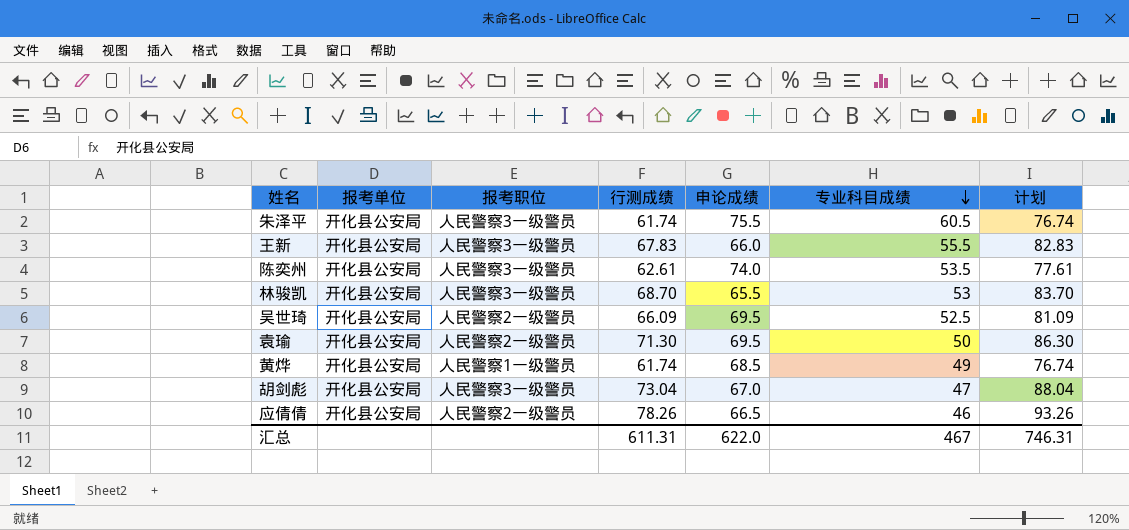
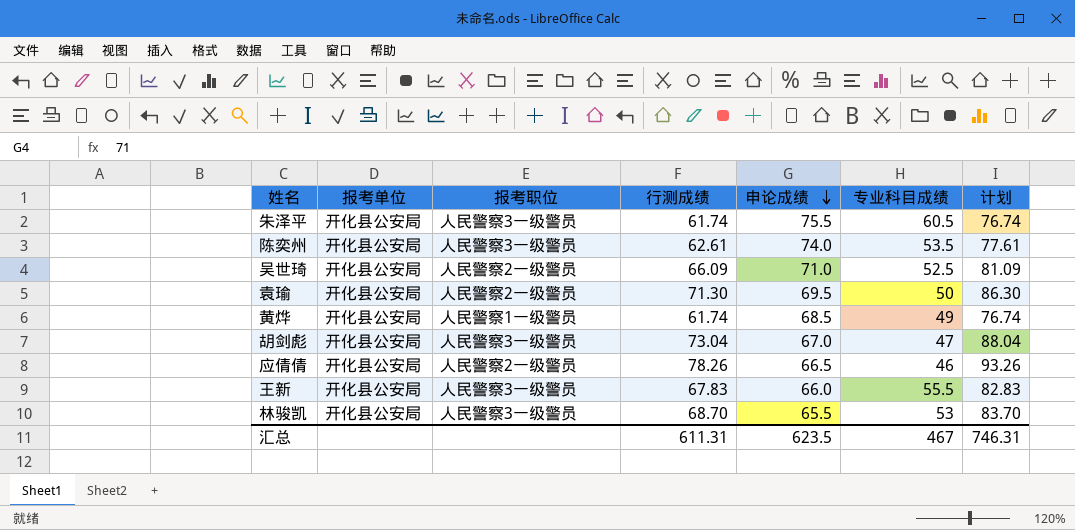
row order: 专业科目成绩 descending -> 申论成绩 descending
吴世琦 | 申论成绩: 69.5 -> 71.0
汇总 | 申论成绩: 622.0 -> 623.5

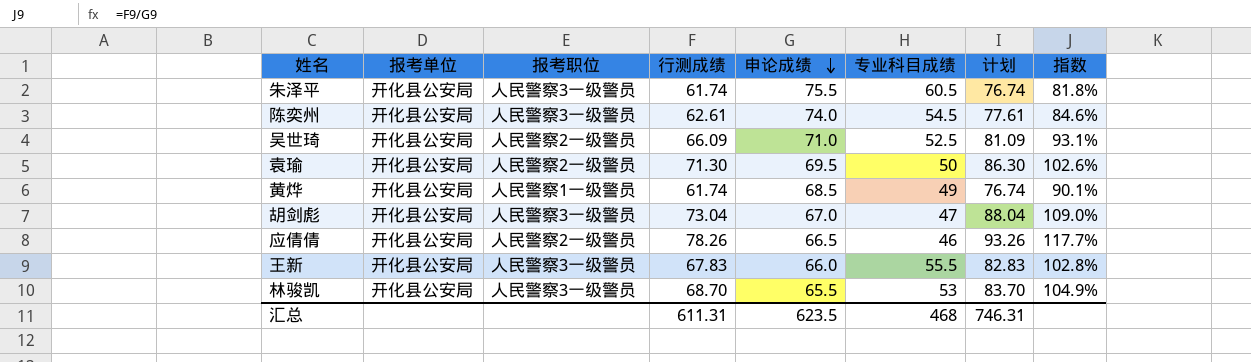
column 指数 | formula: none -> [行测成绩] / [申论成绩]
陈奕州 | 专业科目成绩: 53.5 -> 54.5
汇总 | 专业科目成绩: 467 -> 468

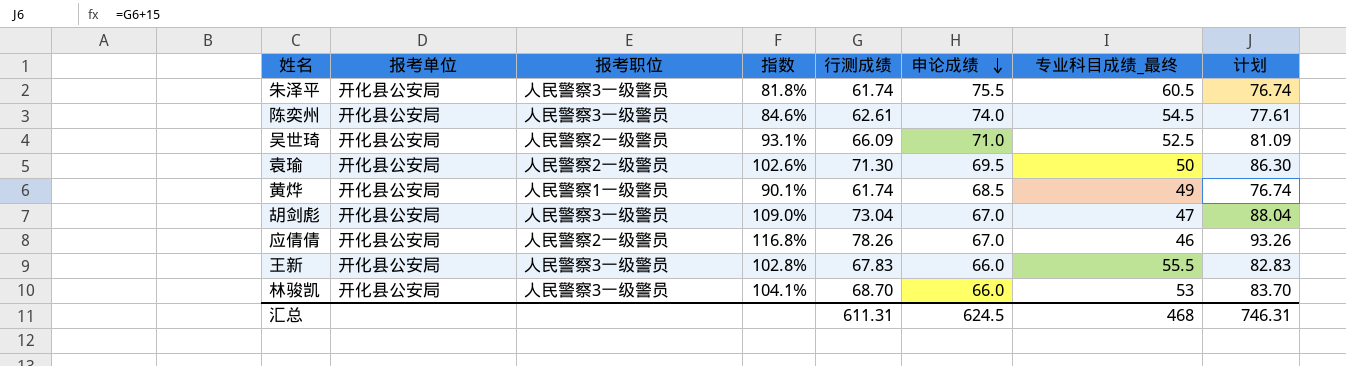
column 指数 | position: 8 -> 4
column name: 专业科目成绩 -> 专业科目成绩_最终
应倩倩 | 指数: 117.7% -> 116.8%
应倩倩 | 申论成绩: 66.5 -> 67.0
林骏凯 | 指数: 104.9% -> 104.1%
林骏凯 | 申论成绩: 65.5 -> 66.0
汇总 | 申论成绩: 623.5 -> 624.5

